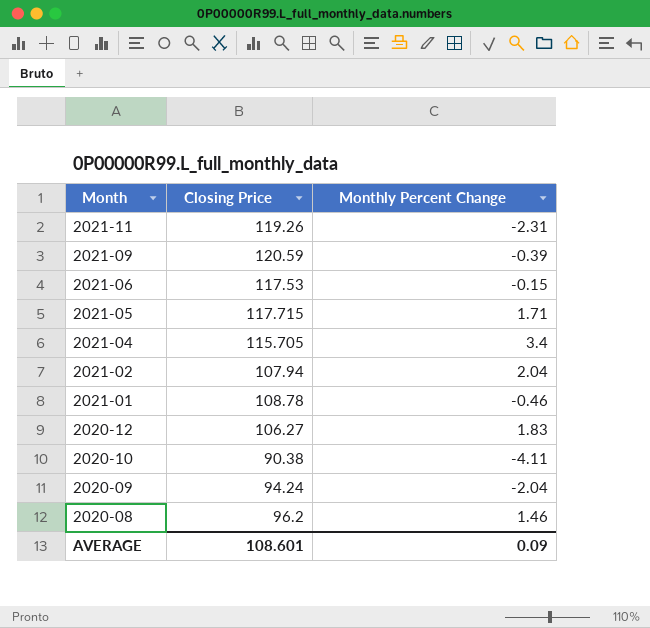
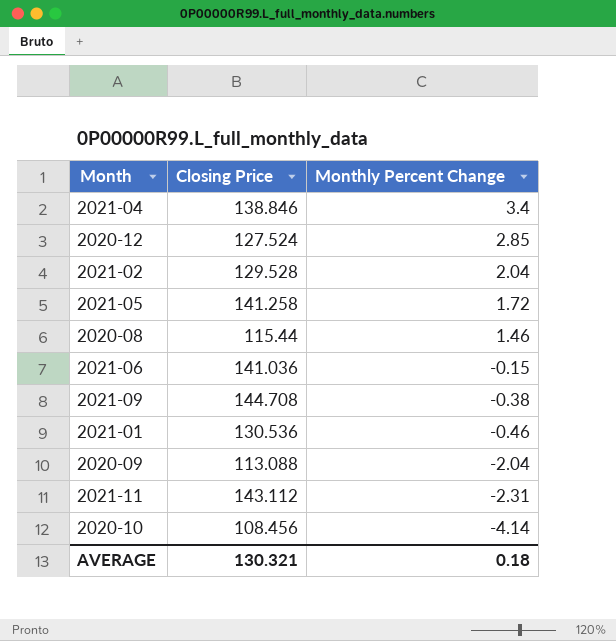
row order: Month descending -> Monthly Percent Change descending
2021-04 | Closing Price: 115.705 -> 138.846
2020-12 | Closing Price: 106.27 -> 127.524
2020-12 | Monthly Percent Change: 1.83 -> 2.85
2021-02 | Closing Price: 107.94 -> 129.528
2021-05 | Closing Price: 117.715 -> 141.258
2021-05 | Monthly Percent Change: 1.71 -> 1.72
2020-08 | Closing Price: 96.2 -> 115.44
2021-06 | Closing Price: 117.53 -> 141.036
2021-09 | Closing Price: 120.59 -> 144.708
2021-09 | Monthly Percent Change: -0.39 -> -0.38
2021-01 | Closing Price: 108.78 -> 130.536
2020-09 | Closing Price: 94.24 -> 113.088
2021-11 | Closing Price: 119.26 -> 143.112
2020-10 | Closing Price: 90.38 -> 108.456
2020-10 | Monthly Percent Change: -4.11 -> -4.14
AVERAGE | Closing Price: 108.601 -> 130.321
AVERAGE | Monthly Percent Change: 0.09 -> 0.18

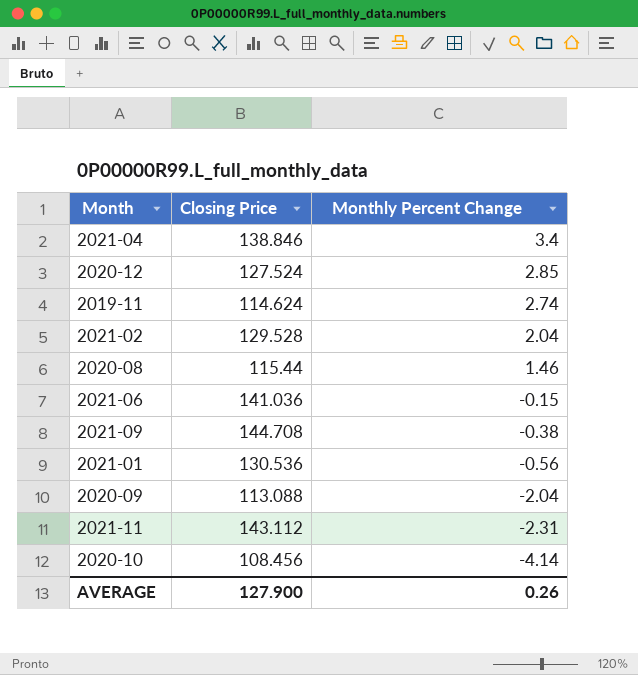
row 2021-05: 141.258 | 1.72 -> none
row 2019-11: none -> 114.624 | 2.74
2021-01 | Monthly Percent Change: -0.46 -> -0.56
AVERAGE | Closing Price: 130.321 -> 127.900
AVERAGE | Monthly Percent Change: 0.18 -> 0.26

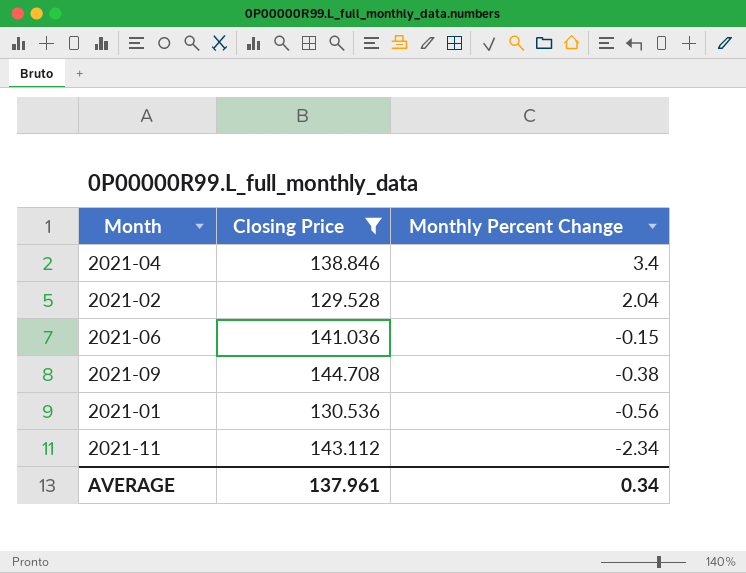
filter: none -> Closing Price >= 129.528
2021-11 | Monthly Percent Change: -2.31 -> -2.34
AVERAGE | Closing Price: 127.900 -> 137.961
AVERAGE | Monthly Percent Change: 0.26 -> 0.34

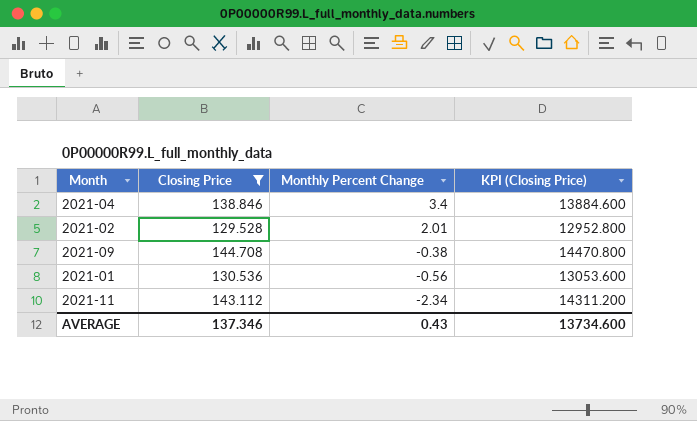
column KPI (Closing Price) | formula: none -> [Closing Price] * 100
row 2021-06: 141.036 | -0.15 -> none
2021-02 | Monthly Percent Change: 2.04 -> 2.01
AVERAGE | Closing Price: 137.961 -> 137.346
AVERAGE | Monthly Percent Change: 0.34 -> 0.43

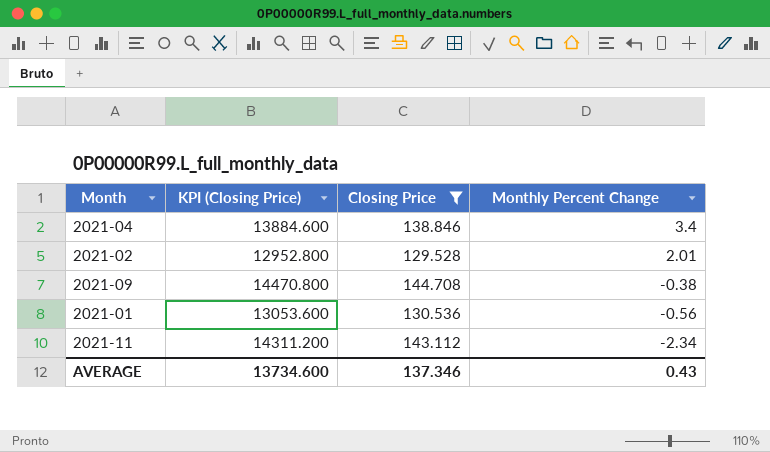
column KPI (Closing Price) | position: 4 -> 2

